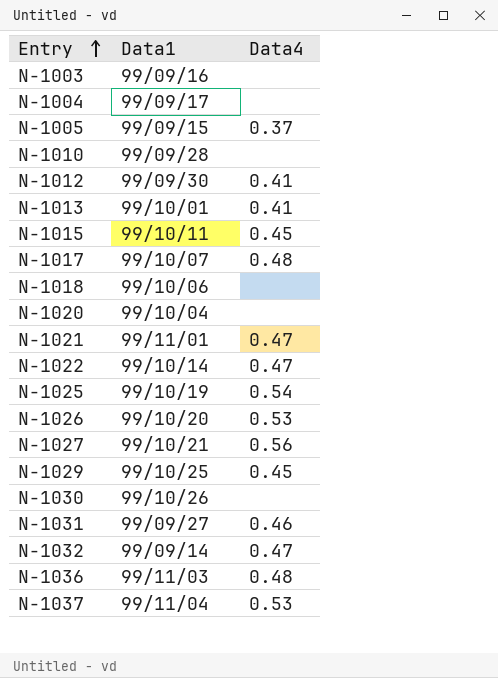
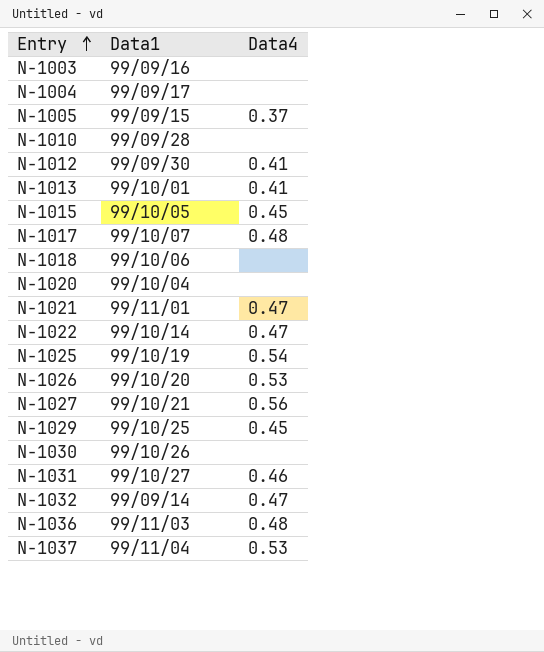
N-1015 | Data1: 99/10/11 -> 99/10/05
N-1031 | Data1: 99/09/27 -> 99/10/27

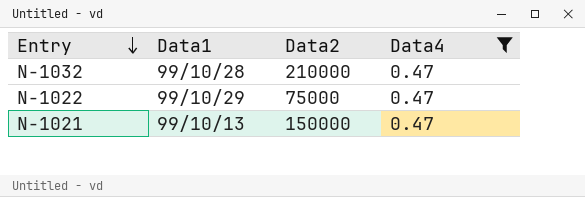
filter: none -> Data4 = 0.47
row order: Entry ascending -> Entry descending
column Data2 | position: none -> 3
N-1032 | Data1: 99/09/14 -> 99/10/28
N-1022 | Data1: 99/10/14 -> 99/10/29
N-1021 | Data1: 99/11/01 -> 99/10/13

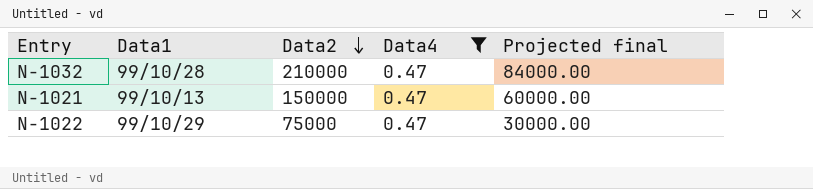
row order: Entry descending -> Data2 descending
column Projected final | formula: none -> [Data2] * 0.4

